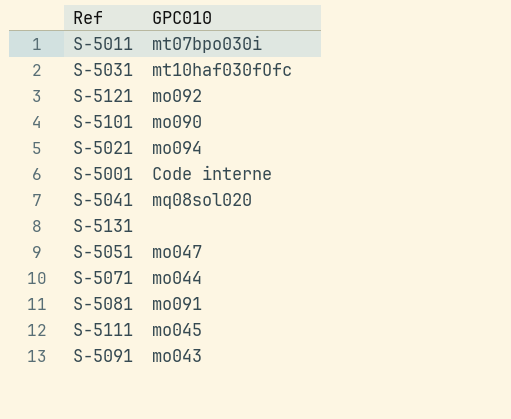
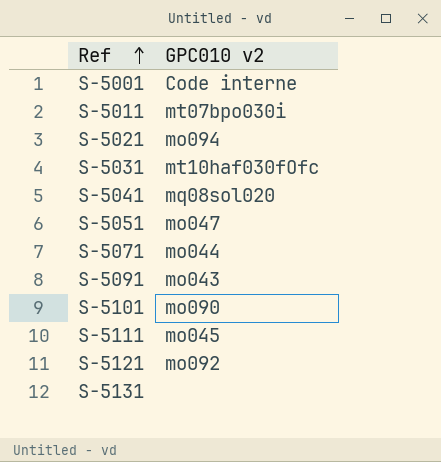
row order: none -> Ref ascending
column name: GPC010 -> GPC010 v2
row S-5081: mo091 -> none

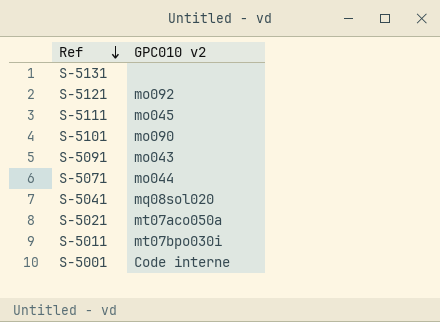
row order: Ref ascending -> Ref descending
row S-5031: mt10haf030fOfc -> none
row S-5051: mo047 -> none
S-5021 | GPC010 v2: mo094 -> mt07aco050a

